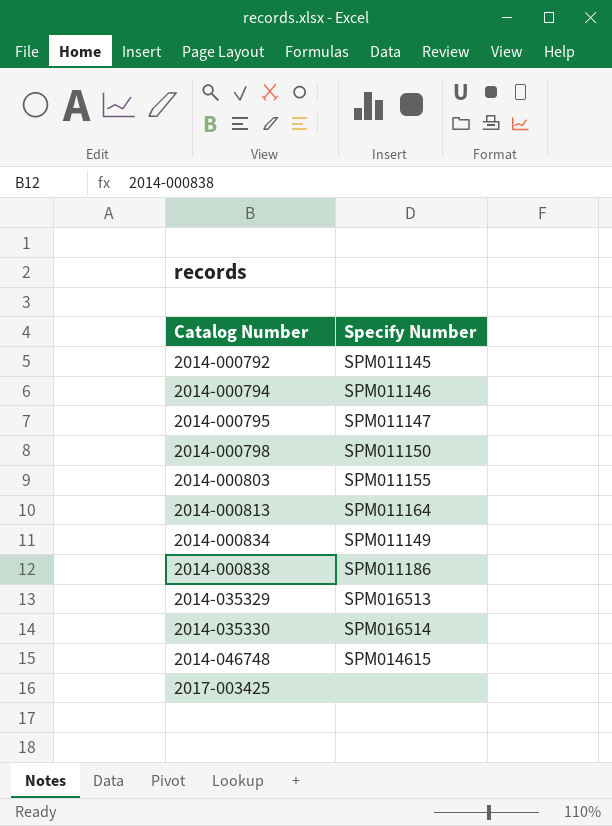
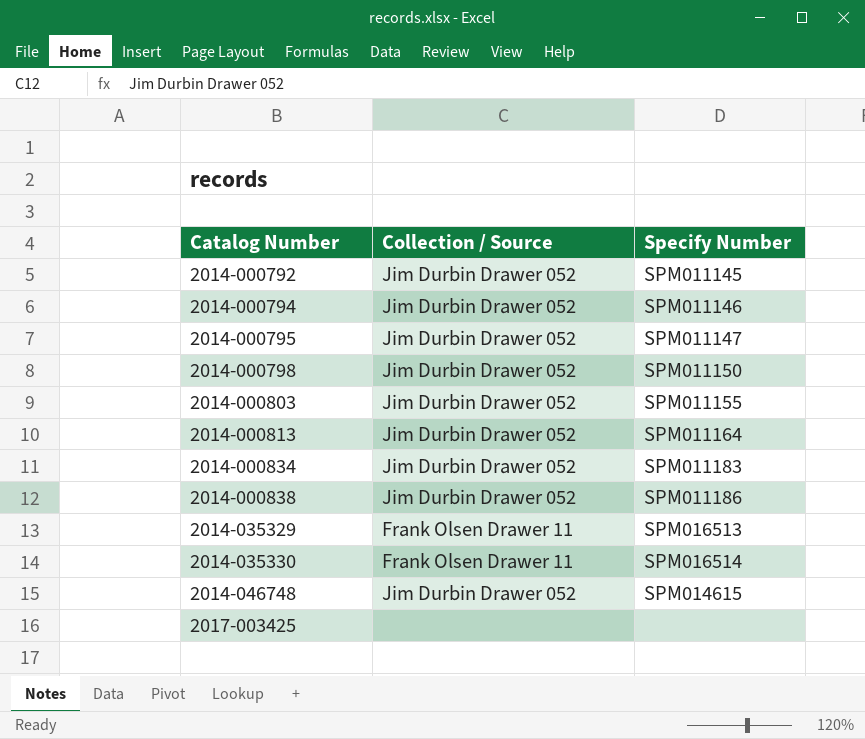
column Collection / Source | position: none -> 2
2014-000834 | Specify Number: SPM011149 -> SPM011183

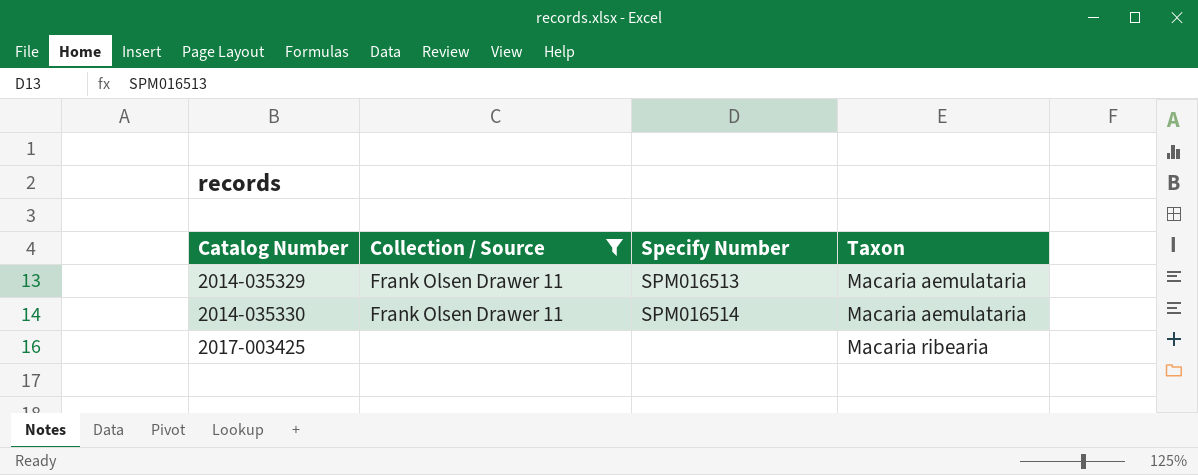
filter: none -> Collection / Source != Jim Durbin Drawer 052
column Taxon | position: none -> 4

